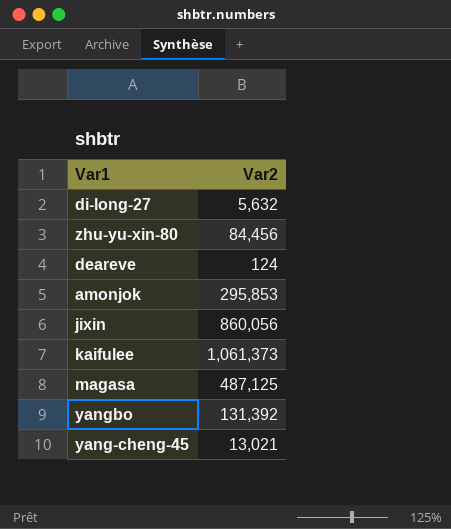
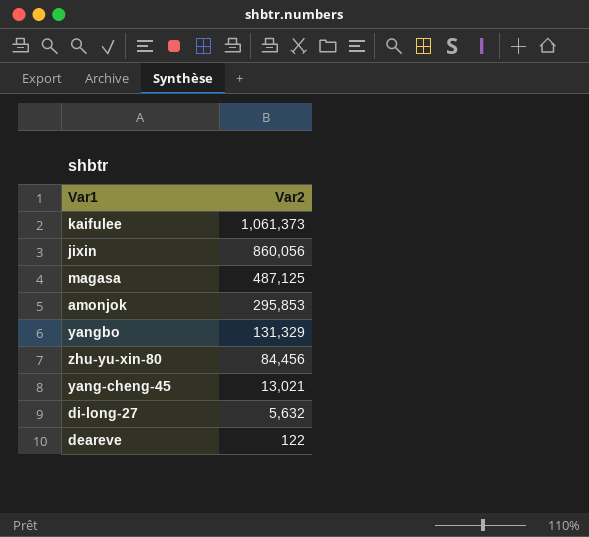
row order: none -> Var2 descending
yangbo | Var2: 131,392 -> 131,329
deareve | Var2: 124 -> 122

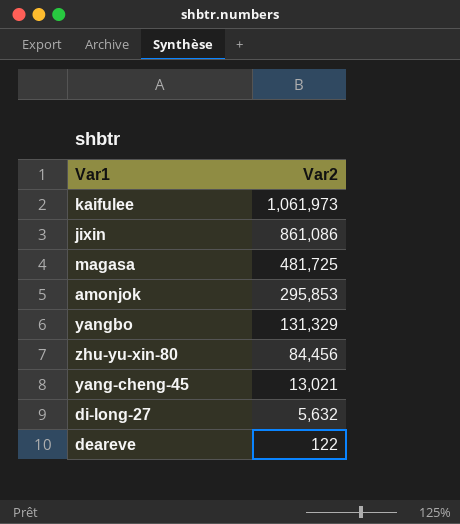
kaifulee | Var2: 1,061,373 -> 1,061,973
jixin | Var2: 860,056 -> 861,086
magasa | Var2: 487,125 -> 481,725

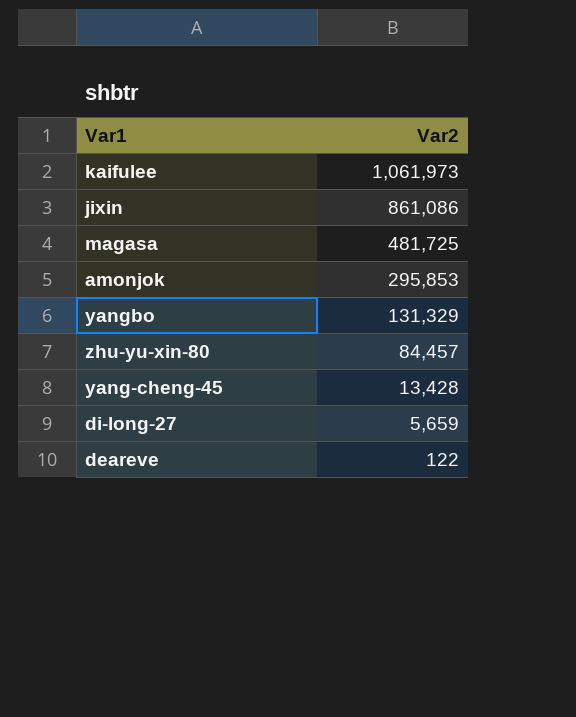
zhu-yu-xin-80 | Var2: 84,456 -> 84,457
yang-cheng-45 | Var2: 13,021 -> 13,428
di-long-27 | Var2: 5,632 -> 5,659

